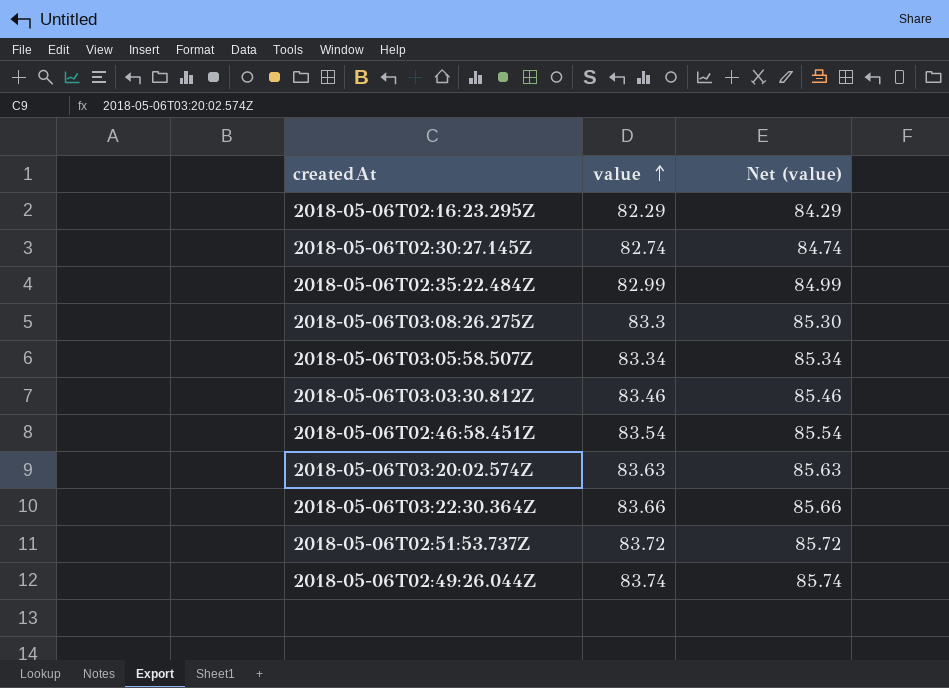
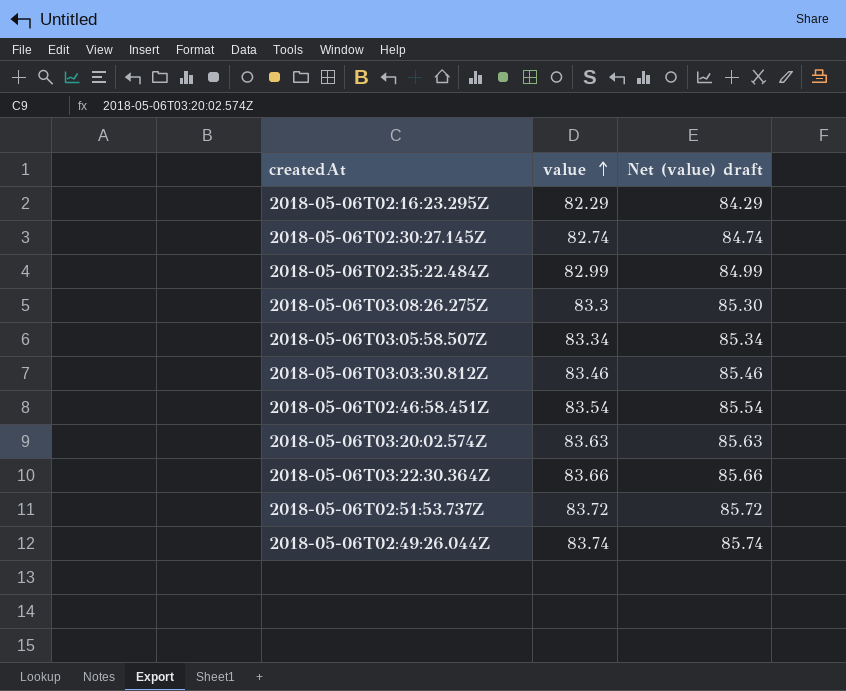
column name: Net (value) -> Net (value) draft

